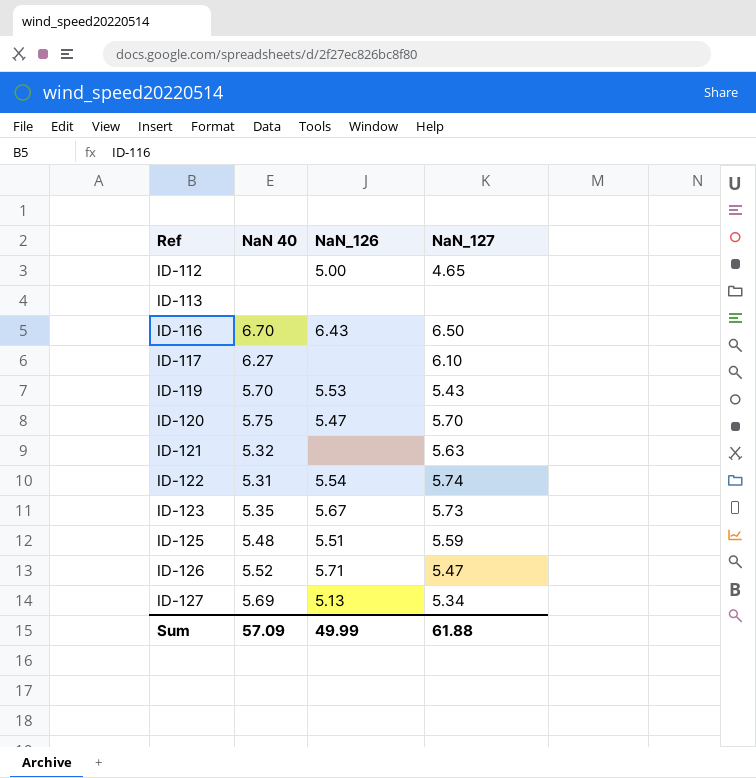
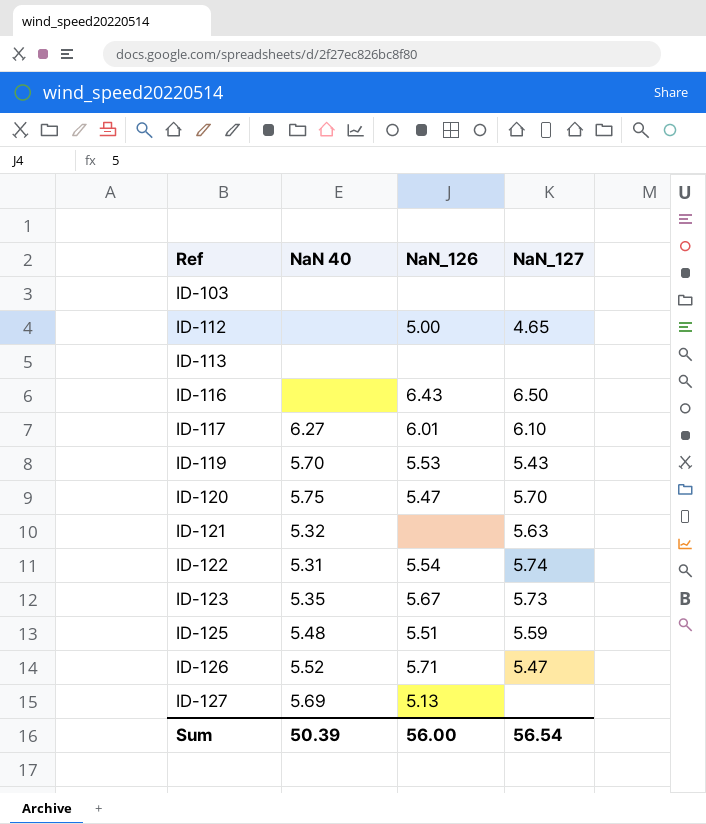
row ID-103: none -> none | none | none
ID-116 | NaN 40: 6.70 -> none
ID-117 | NaN_126: none -> 6.01
ID-127 | NaN_127: 5.34 -> none
Sum | NaN 40: 57.09 -> 50.39
Sum | NaN_126: 49.99 -> 56.00
Sum | NaN_127: 61.88 -> 56.54

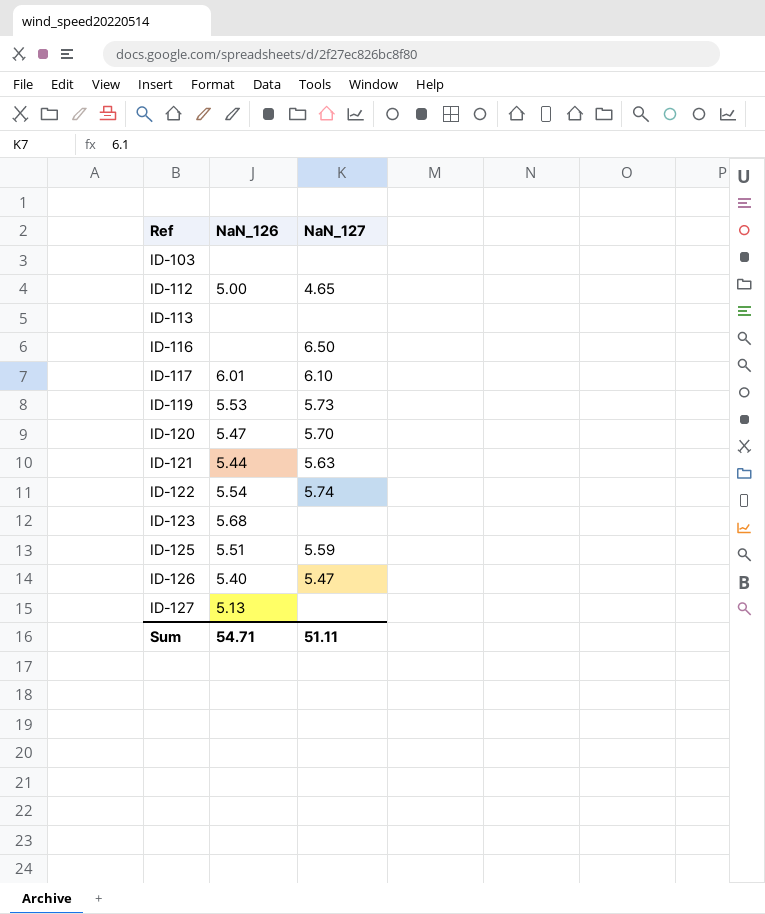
column NaN 40 | position: 2 -> none
ID-116 | NaN_126: 6.43 -> none
ID-119 | NaN_127: 5.43 -> 5.73
ID-121 | NaN_126: none -> 5.44
ID-123 | NaN_126: 5.67 -> 5.68
ID-123 | NaN_127: 5.73 -> none
ID-126 | NaN_126: 5.71 -> 5.40
Sum | NaN_126: 56.00 -> 54.71
Sum | NaN_127: 56.54 -> 51.11

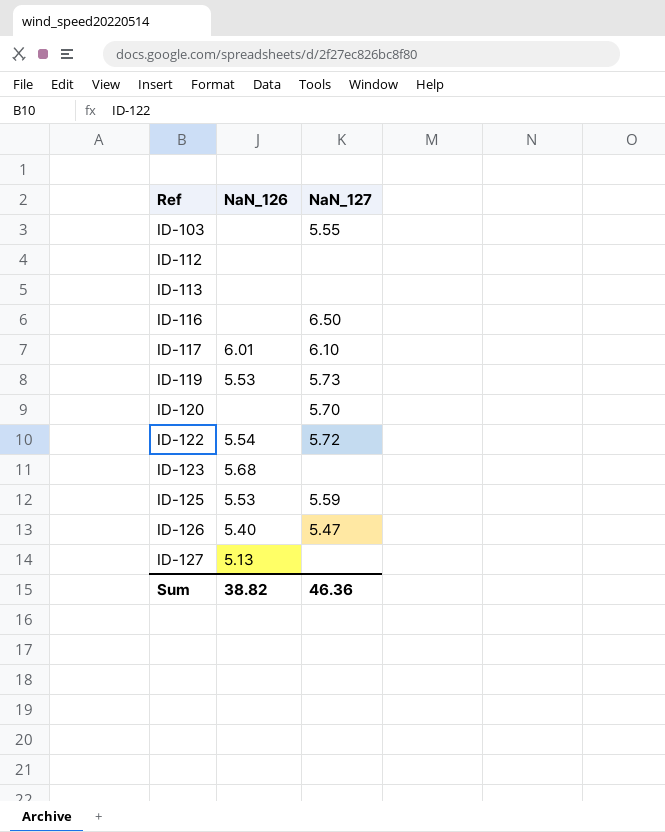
row ID-121: 5.44 | 5.63 -> none
ID-103 | NaN_127: none -> 5.55
ID-112 | NaN_126: 5.00 -> none
ID-112 | NaN_127: 4.65 -> none
ID-120 | NaN_126: 5.47 -> none
ID-122 | NaN_127: 5.74 -> 5.72
ID-125 | NaN_126: 5.51 -> 5.53
Sum | NaN_126: 54.71 -> 38.82
Sum | NaN_127: 51.11 -> 46.36

